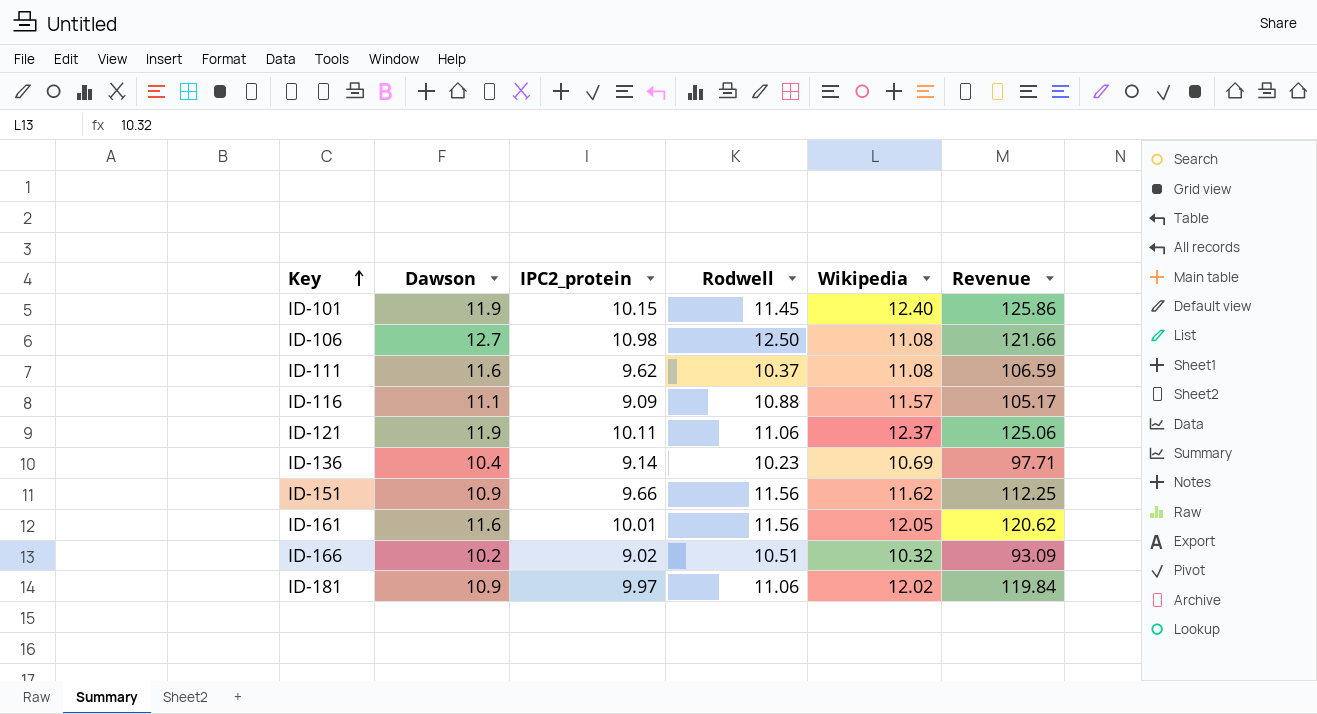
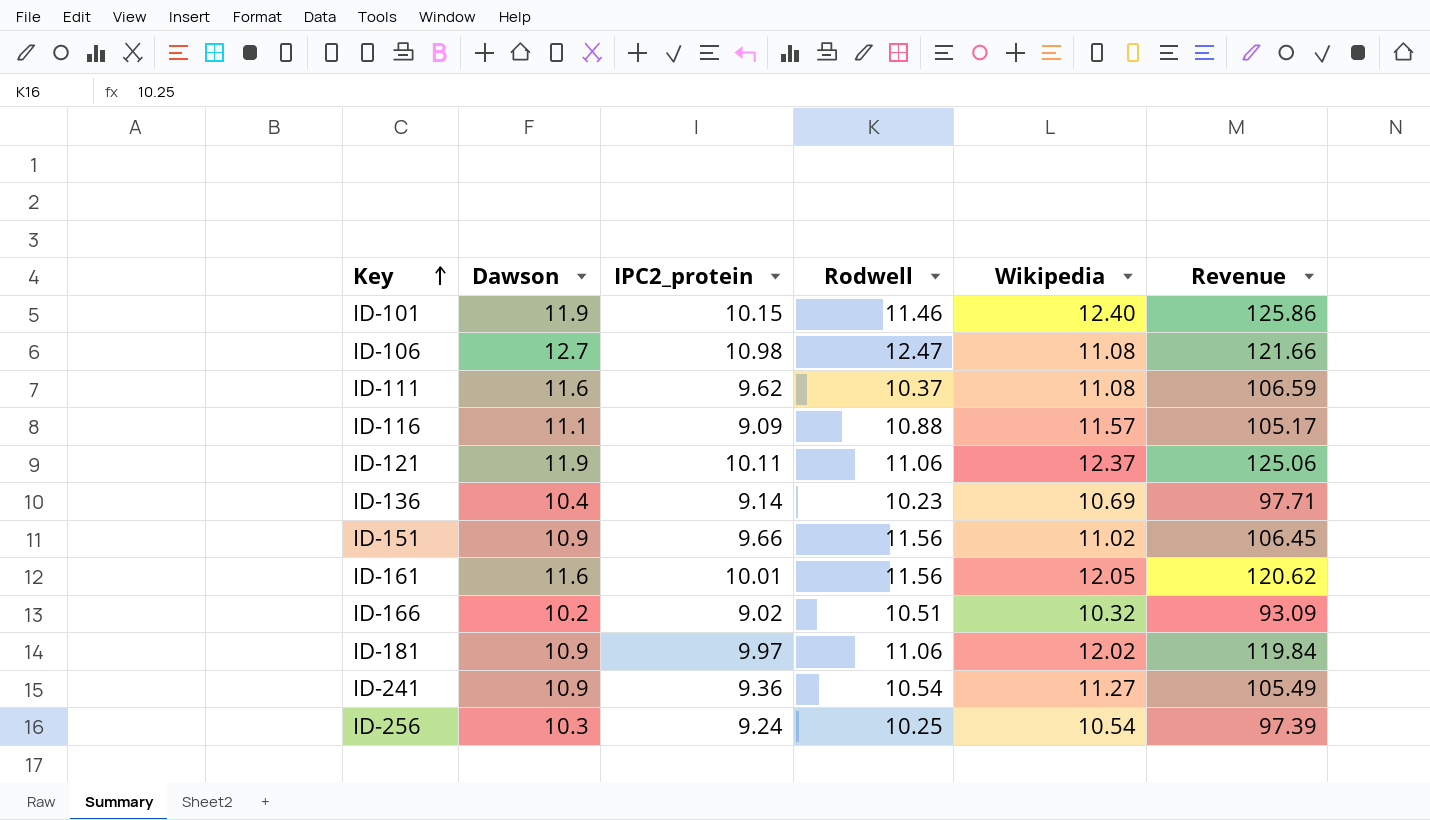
ID-101 | Rodwell: 11.45 -> 11.46
ID-106 | Rodwell: 12.50 -> 12.47
ID-151 | Wikipedia: 11.62 -> 11.02
ID-151 | Revenue: 112.25 -> 106.45
row ID-241: none -> 10.9 | 9.36 | 10.54 | 11.27 | 105.49
row ID-256: none -> 10.3 | 9.24 | 10.25 | 10.54 | 97.39

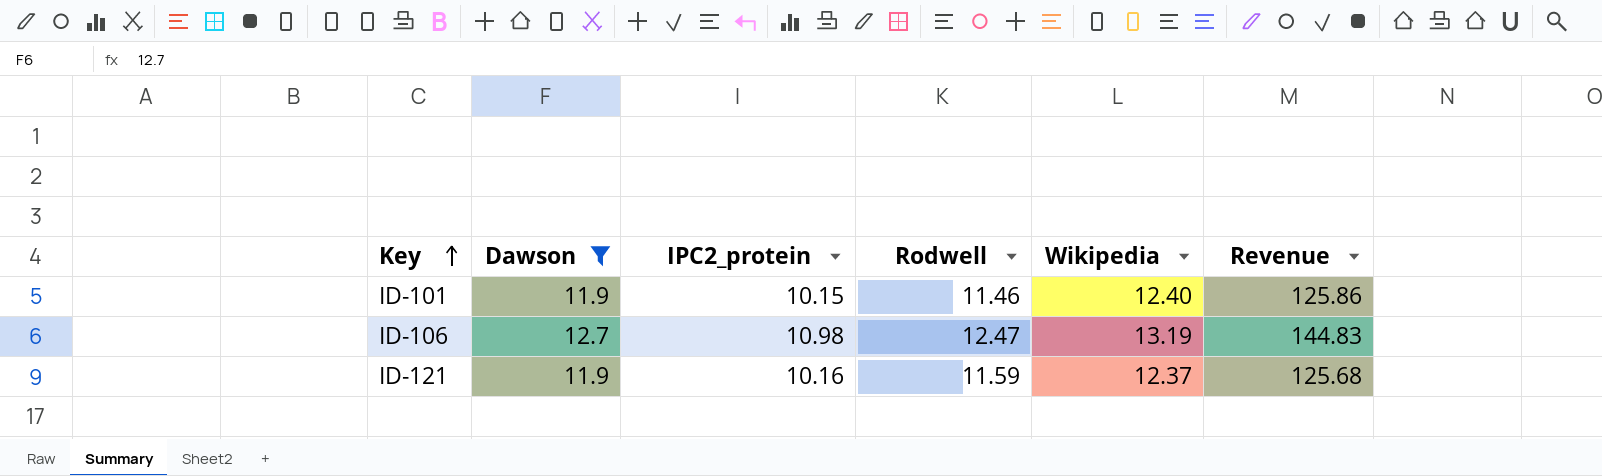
filter: none -> Dawson >= 11.9
ID-106 | Wikipedia: 11.08 -> 13.19
ID-106 | Revenue: 121.66 -> 144.83
ID-121 | IPC2_protein: 10.11 -> 10.16
ID-121 | Rodwell: 11.06 -> 11.59
ID-121 | Revenue: 125.06 -> 125.68

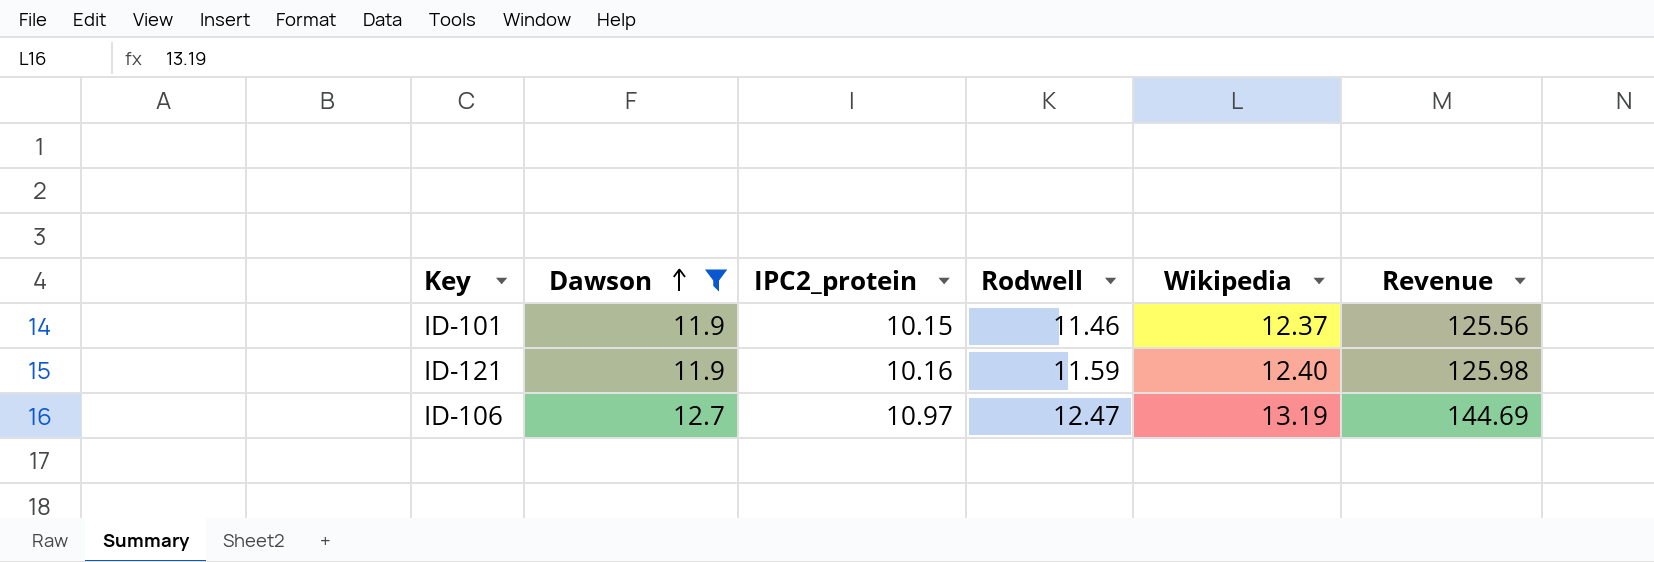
row order: Key ascending -> Dawson ascending
ID-101 | Wikipedia: 12.40 -> 12.37
ID-101 | Revenue: 125.86 -> 125.56
ID-121 | Wikipedia: 12.37 -> 12.40
ID-121 | Revenue: 125.68 -> 125.98
ID-106 | IPC2_protein: 10.98 -> 10.97
ID-106 | Revenue: 144.83 -> 144.69

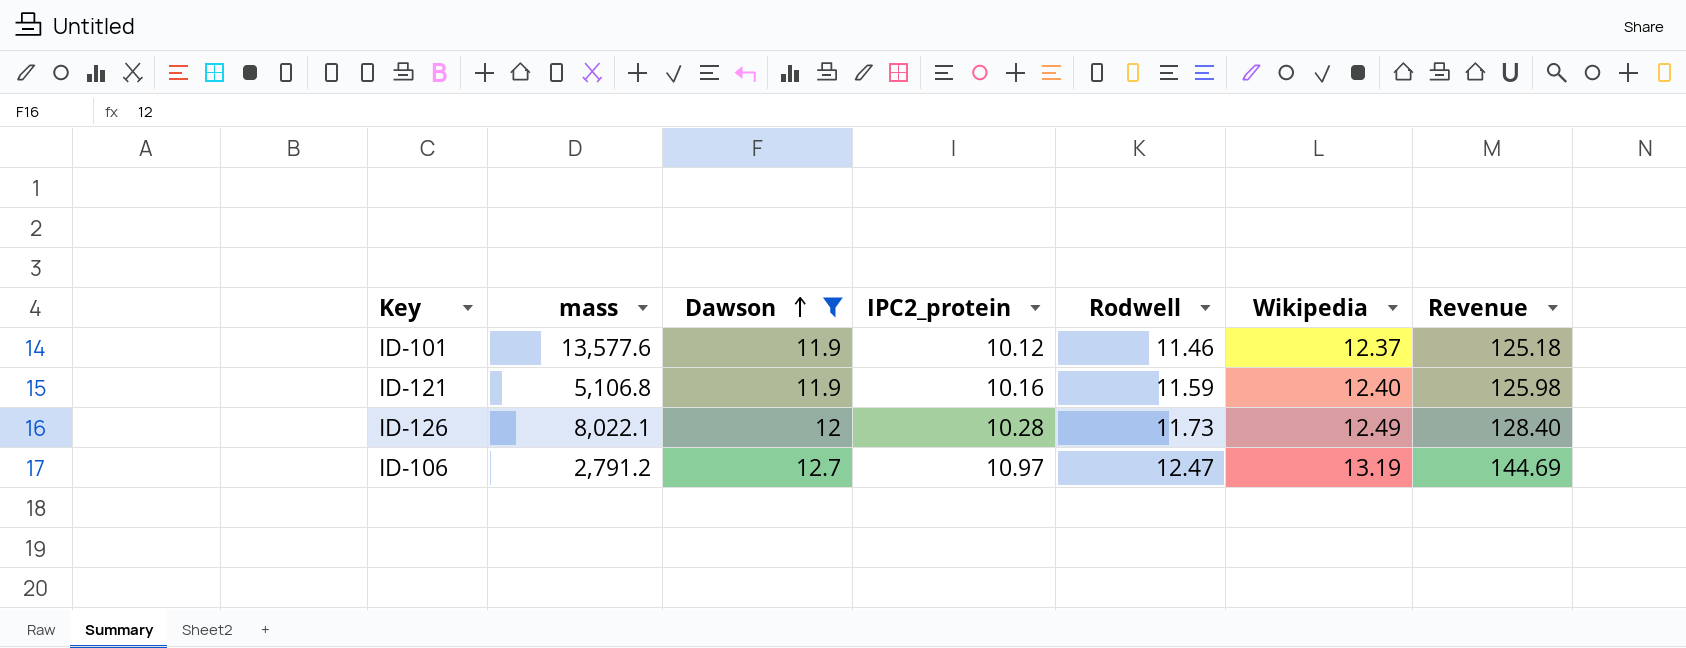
column mass | position: none -> 2
ID-101 | IPC2_protein: 10.15 -> 10.12
ID-101 | Revenue: 125.56 -> 125.18
row ID-126: none -> 8,022.1 | 12 | 10.28 | 11.73 | 12.49 | 128.40

